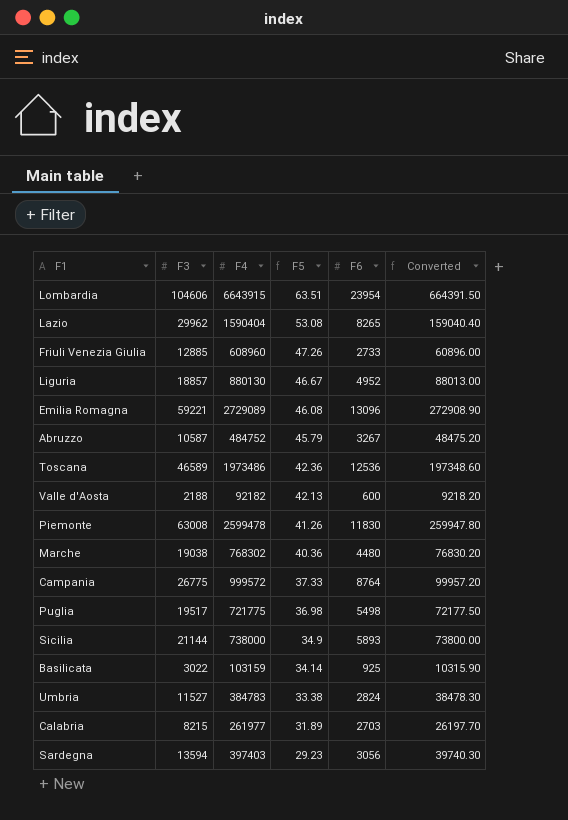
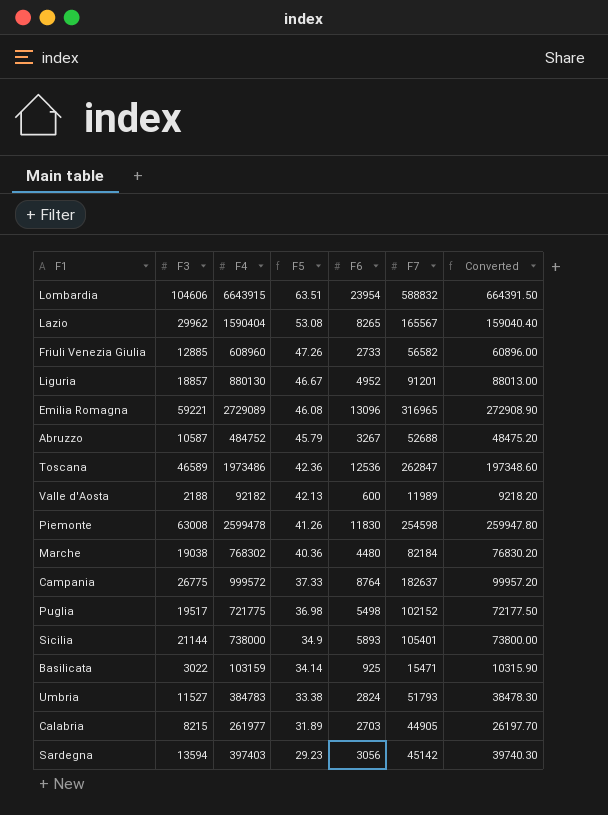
column F7 | position: none -> 6

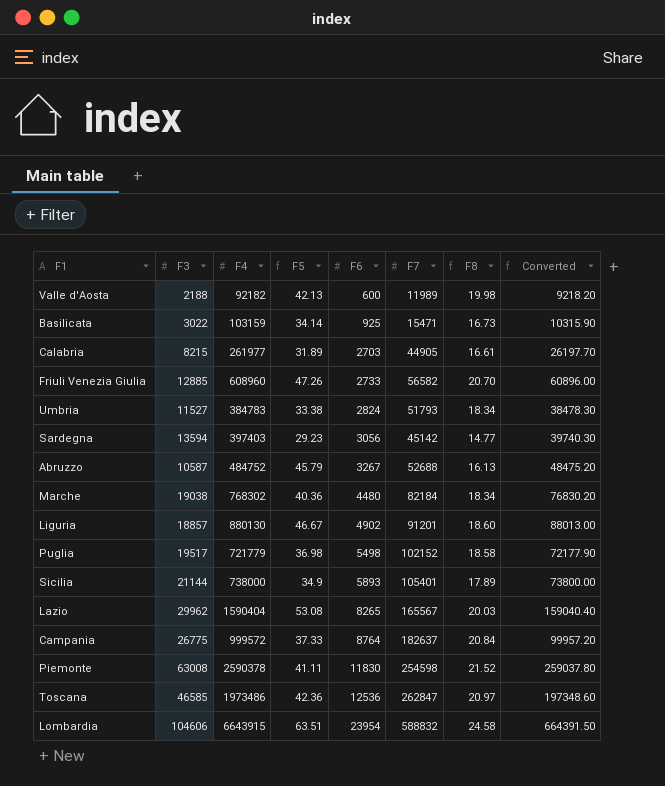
row order: F5 descending -> F6 ascending
column F8 | formula: none -> [F7] / [F6]
row Emilia Romagna: 59221 | 2729089 | 46.08 | 13096 | 316965 | 272908.90 -> none
Liguria | F6: 4952 -> 4902
Puglia | F4: 721775 -> 721779
Puglia | Converted: 72177.50 -> 72177.90
Piemonte | F4: 2599478 -> 2590378
Piemonte | F5: 41.26 -> 41.11
Piemonte | Converted: 259947.80 -> 259037.80
Toscana | F3: 46589 -> 46585

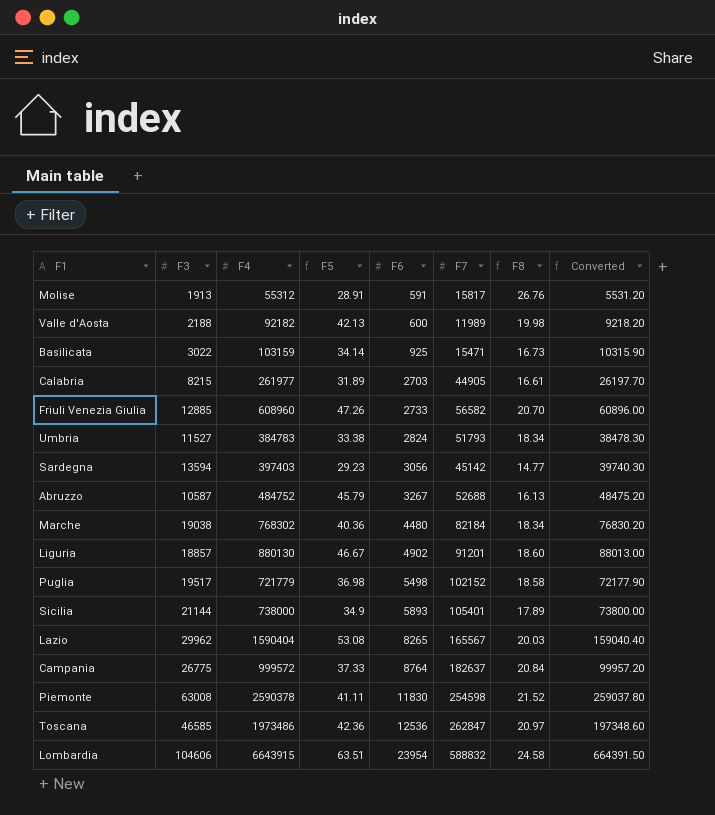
row Molise: none -> 1913 | 55312 | 28.91 | 591 | 15817 | 26.76 | 5531.20

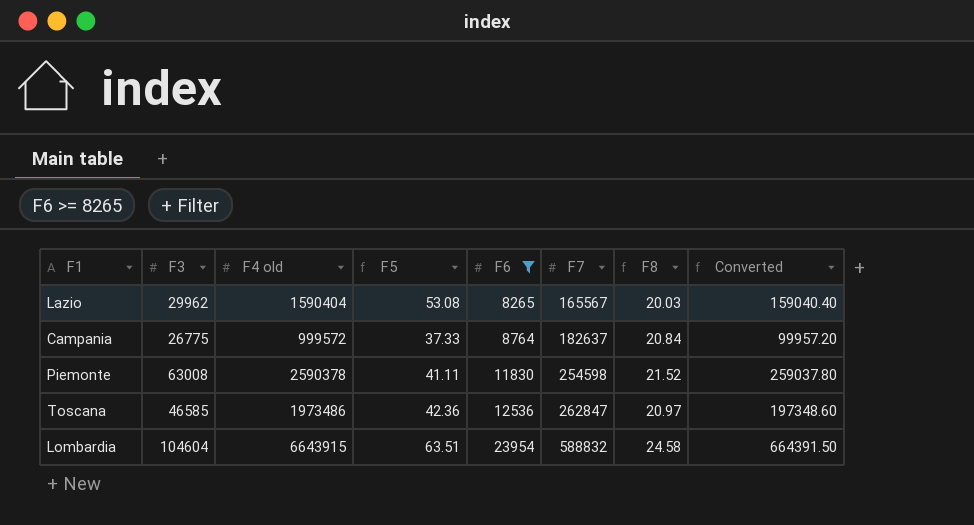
filter: none -> F6 >= 8265
column name: F4 -> F4 old
Lombardia | F3: 104606 -> 104604

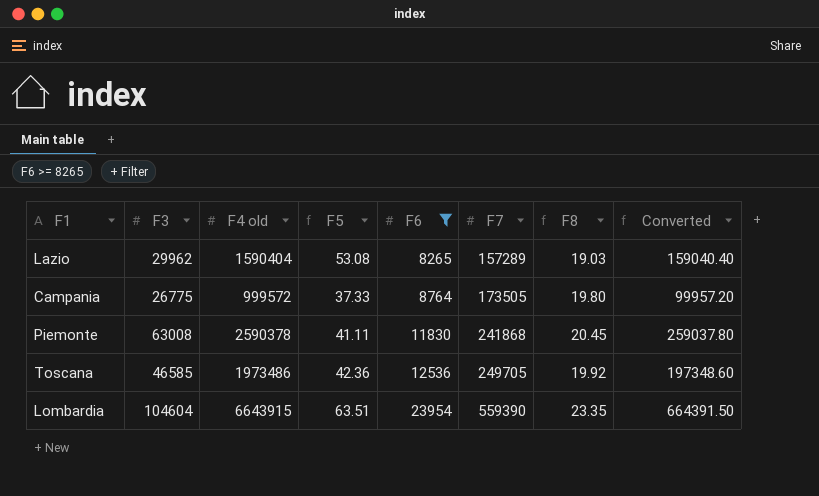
Lazio | F7: 165567 -> 157289
Lazio | F8: 20.03 -> 19.03
Campania | F7: 182637 -> 173505
Campania | F8: 20.84 -> 19.80
Piemonte | F7: 254598 -> 241868
Piemonte | F8: 21.52 -> 20.45
Toscana | F7: 262847 -> 249705
Toscana | F8: 20.97 -> 19.92
Lombardia | F7: 588832 -> 559390
Lombardia | F8: 24.58 -> 23.35

